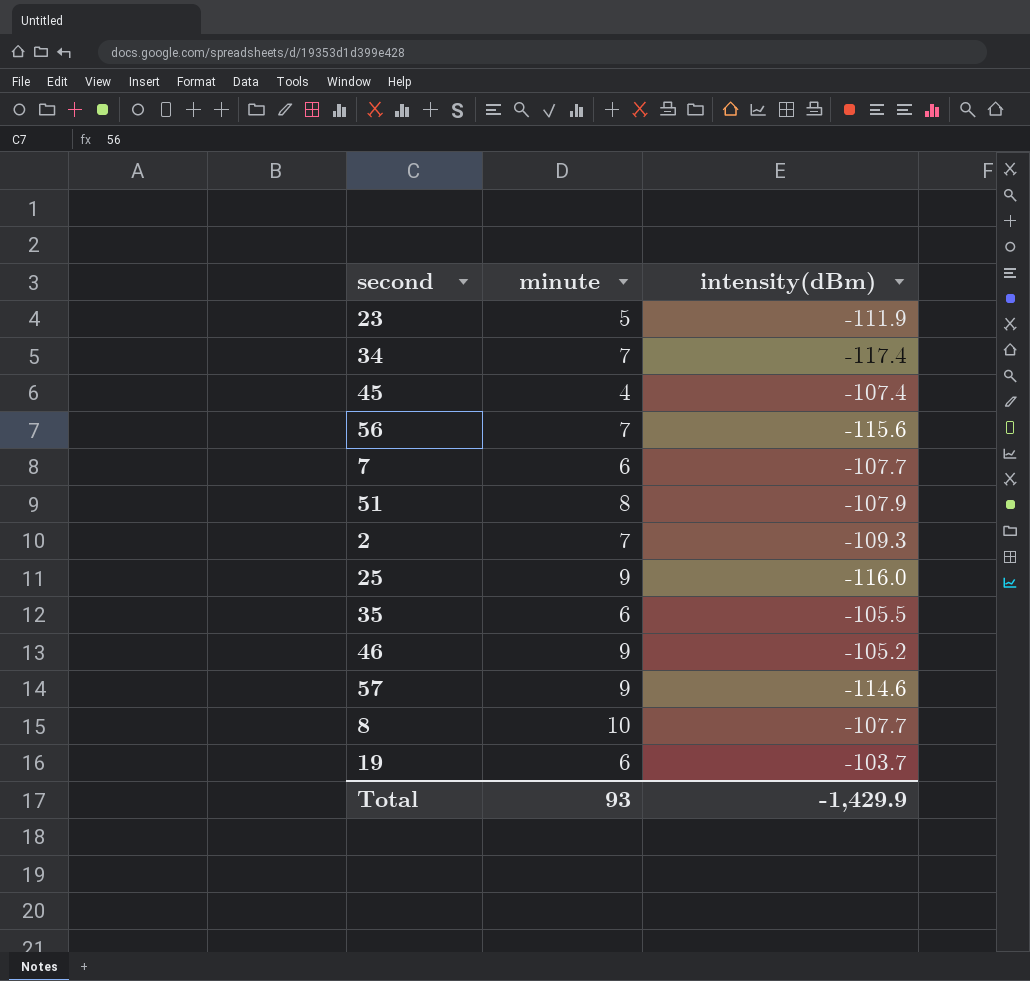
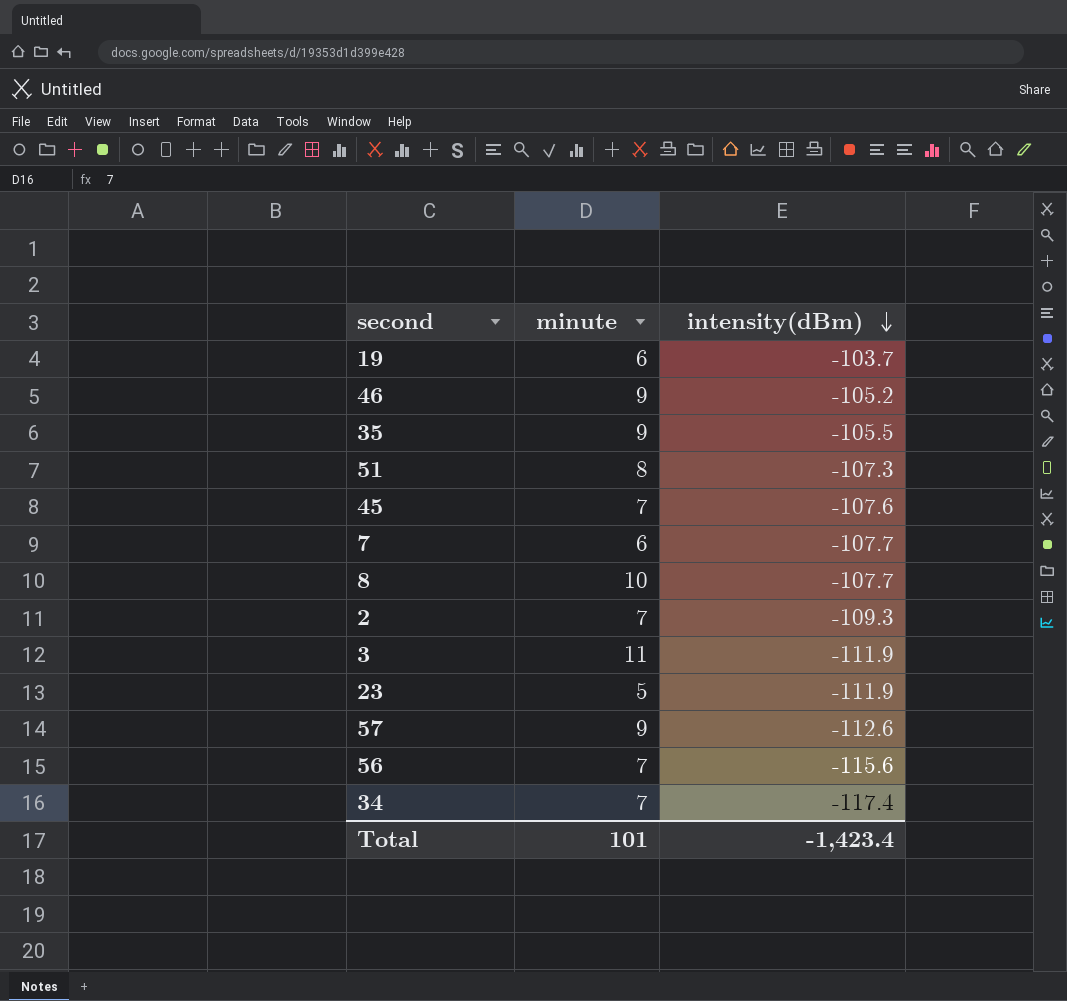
row order: none -> intensity(dBm) descending
row 25: 9 | -116.0 -> none
35 | minute: 6 -> 9
51 | intensity(dBm): -107.9 -> -107.3
45 | minute: 4 -> 7
45 | intensity(dBm): -107.4 -> -107.6
row 3: none -> 11 | -111.9
57 | intensity(dBm): -114.6 -> -112.6
Total | minute: 93 -> 101
Total | intensity(dBm): -1,429.9 -> -1,423.4

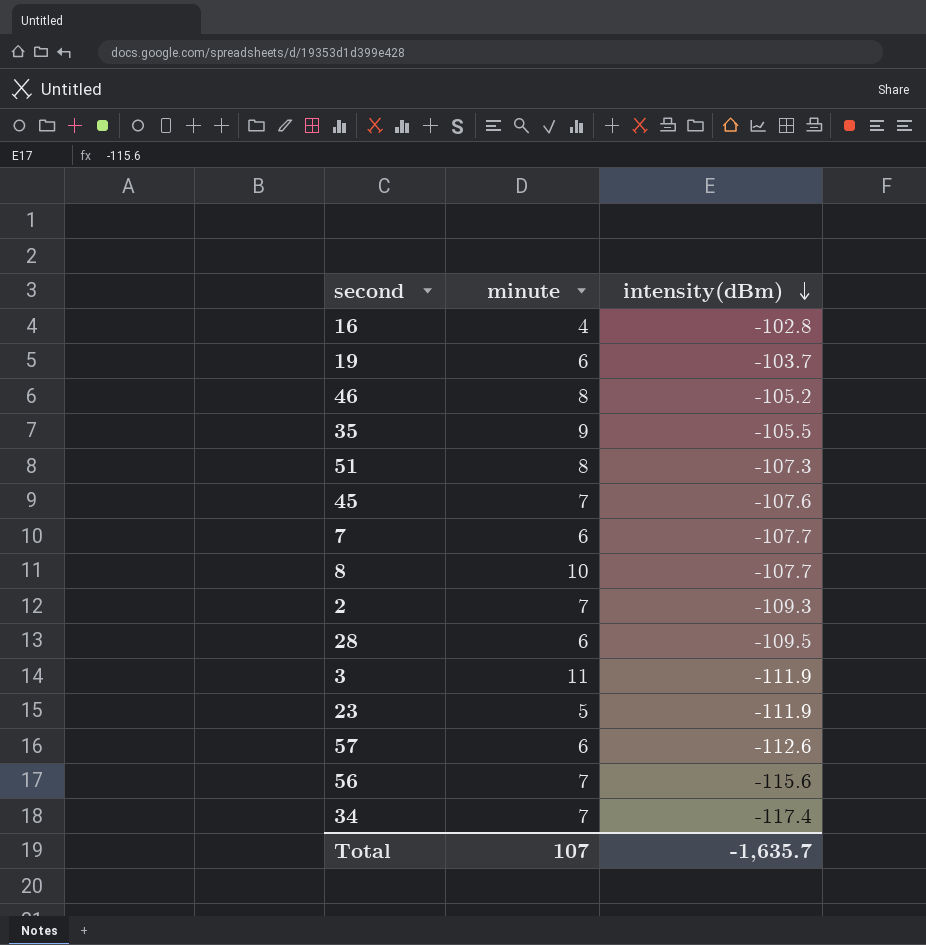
row 16: none -> 4 | -102.8
46 | minute: 9 -> 8
row 28: none -> 6 | -109.5
57 | minute: 9 -> 6
Total | minute: 101 -> 107
Total | intensity(dBm): -1,423.4 -> -1,635.7

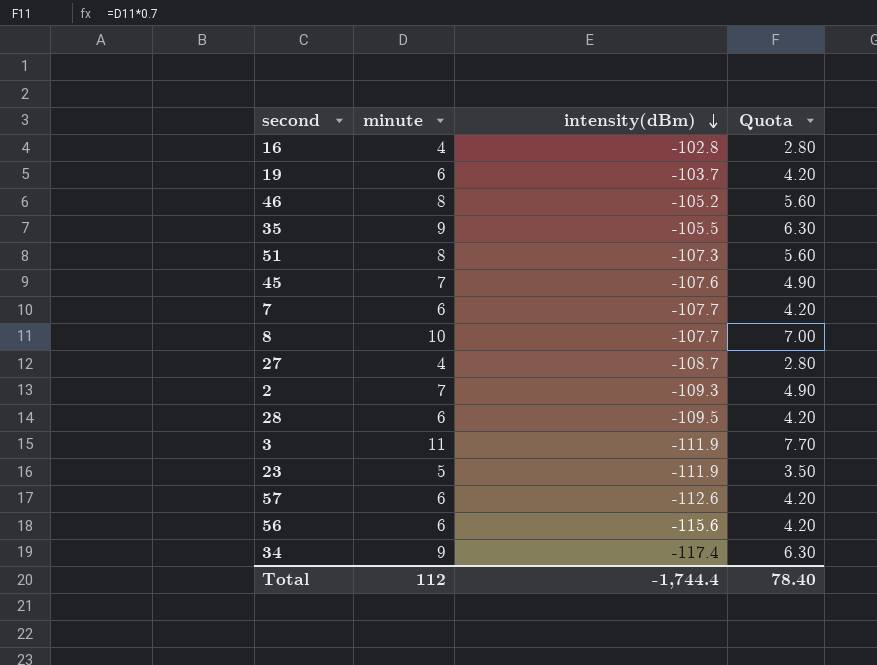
column Quota | formula: none -> [minute] * 0.7
row 27: none -> 4 | -108.7 | 2.80
56 | minute: 7 -> 6
34 | minute: 7 -> 9
Total | minute: 107 -> 112
Total | intensity(dBm): -1,635.7 -> -1,744.4

